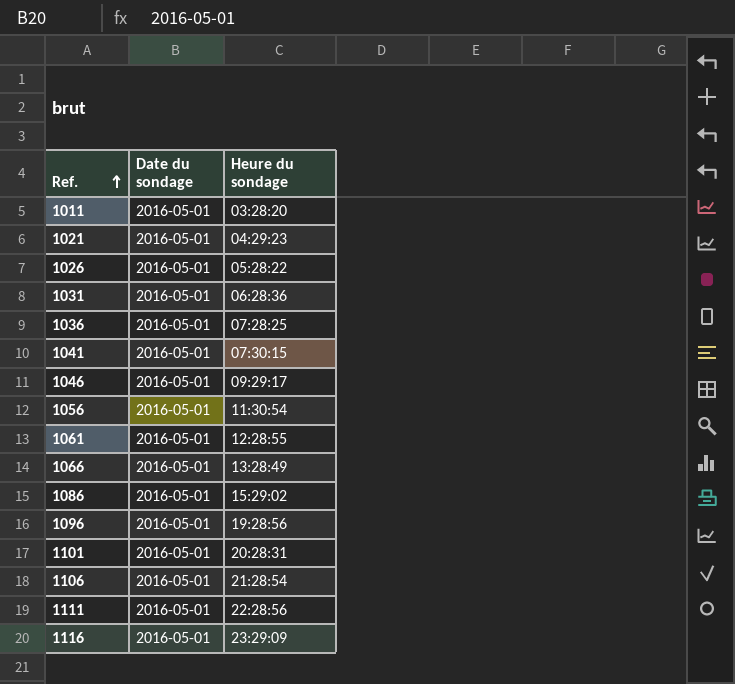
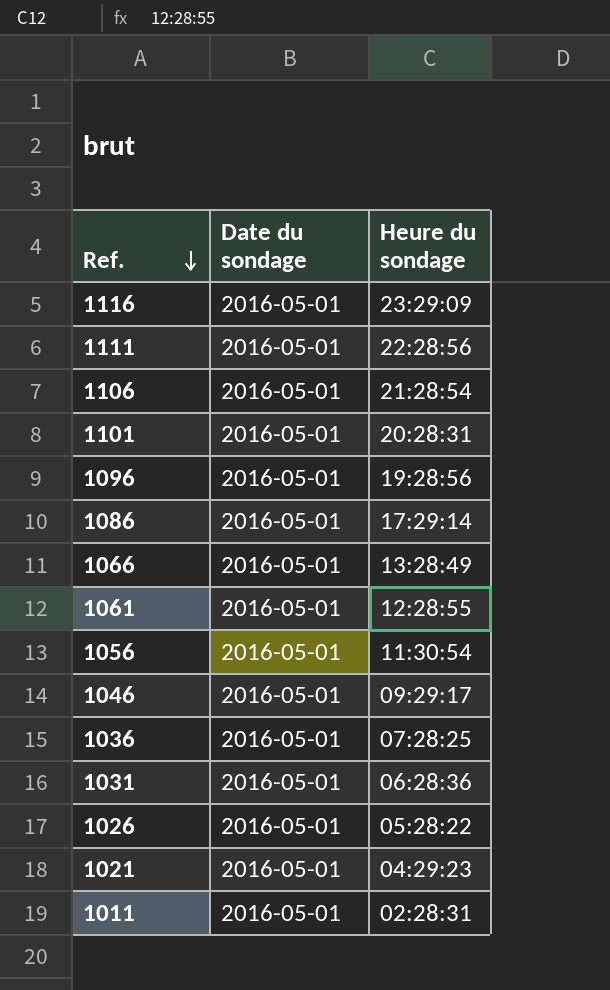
row order: Ref. ascending -> Ref. descending
row 1041: 2016-05-01 | 07:30:15 -> none
1086 | Heure du sondage: 15:29:02 -> 17:29:14
1011 | Heure du sondage: 03:28:20 -> 02:28:31

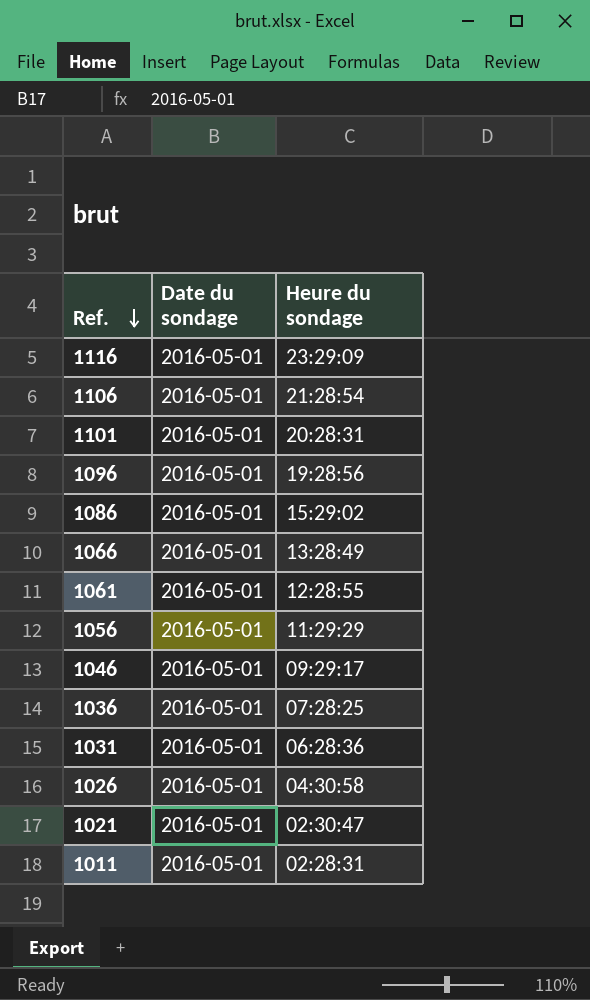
row 1111: 2016-05-01 | 22:28:56 -> none
1086 | Heure du sondage: 17:29:14 -> 15:29:02
1056 | Heure du sondage: 11:30:54 -> 11:29:29
1026 | Heure du sondage: 05:28:22 -> 04:30:58
1021 | Heure du sondage: 04:29:23 -> 02:30:47

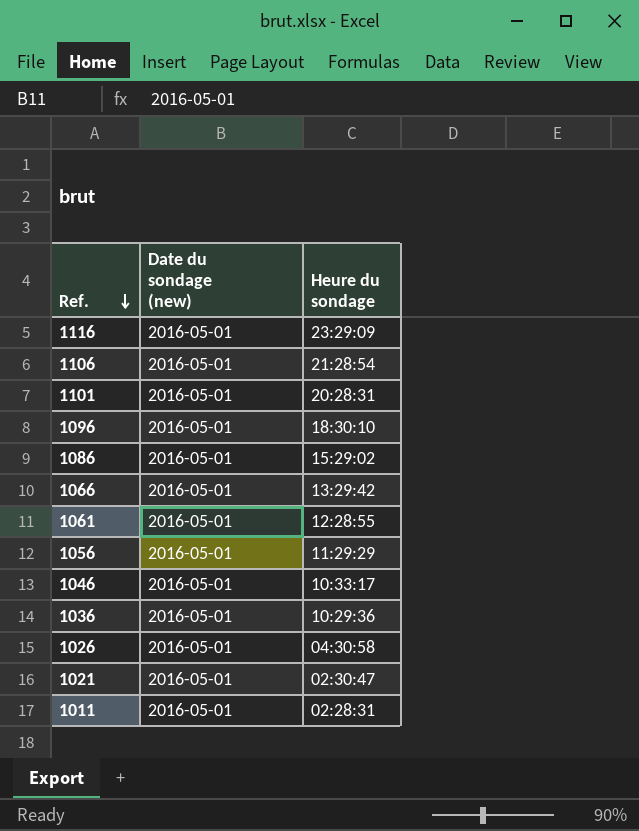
column name: Date du sondage -> Date du sondage (new)
row 1031: 2016-05-01 | 06:28:36 -> none
1096 | Heure du sondage: 19:28:56 -> 18:30:10
1066 | Heure du sondage: 13:28:49 -> 13:29:42
1046 | Heure du sondage: 09:29:17 -> 10:33:17
1036 | Heure du sondage: 07:28:25 -> 10:29:36

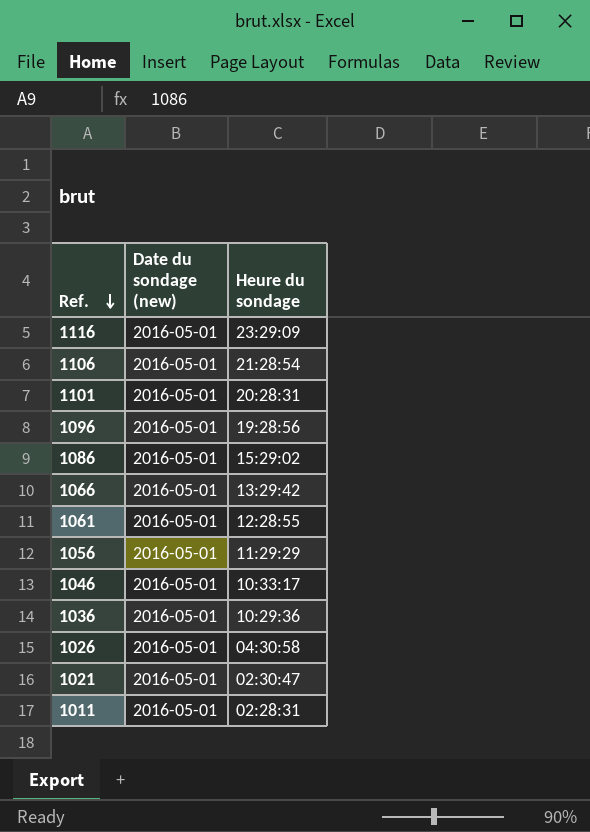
1096 | Heure du sondage: 18:30:10 -> 19:28:56

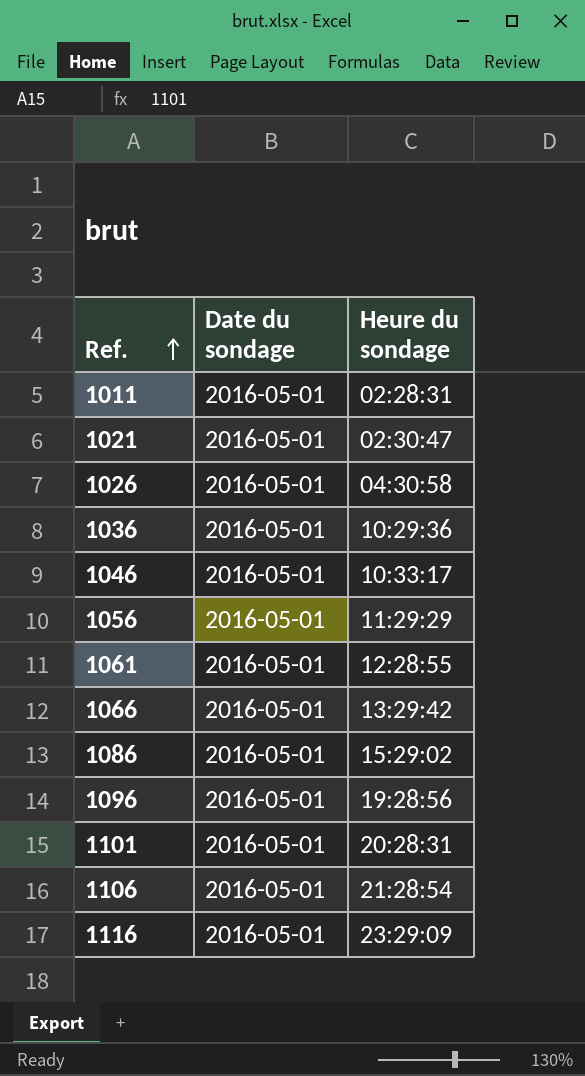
row order: Ref. descending -> Ref. ascending
column name: Date du sondage (new) -> Date du sondage

